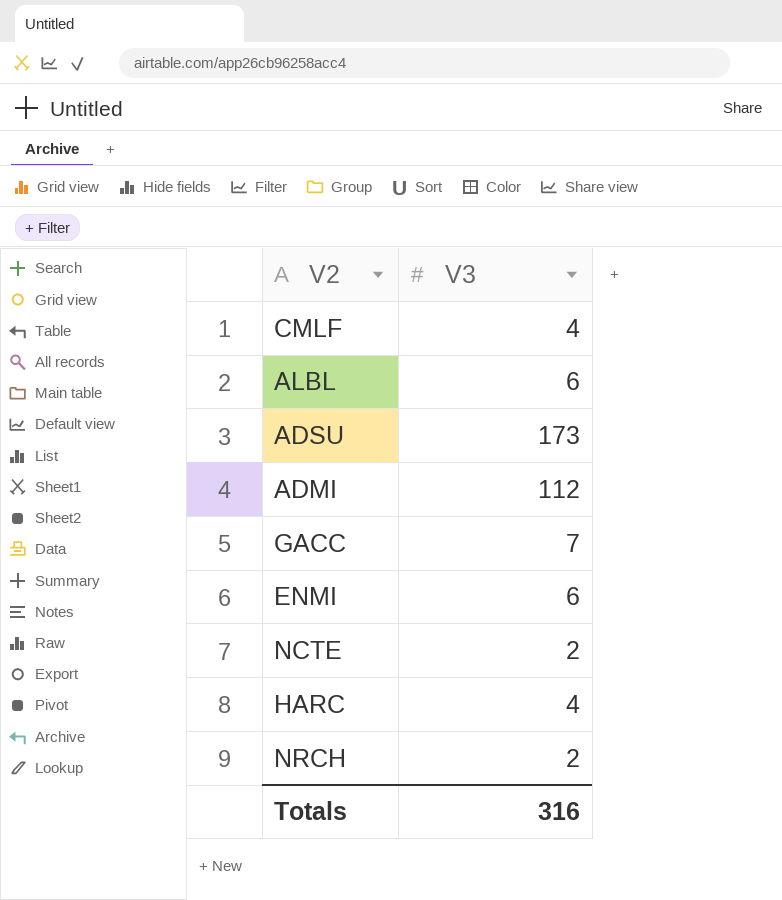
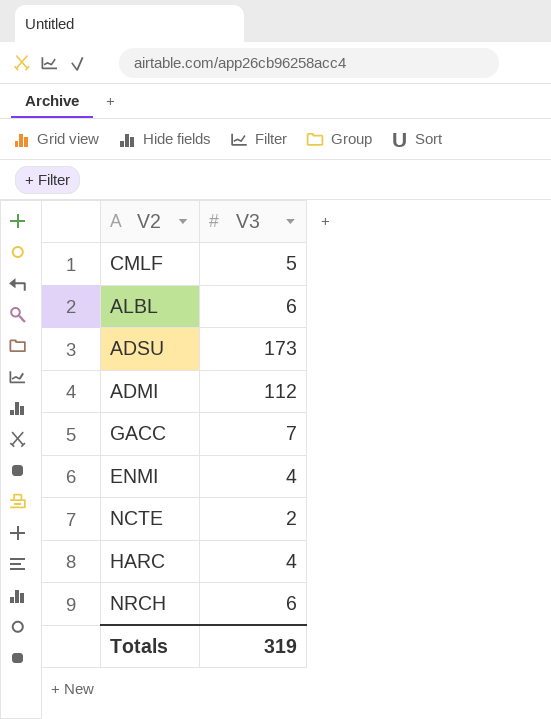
CMLF | V3: 4 -> 5
ENMI | V3: 6 -> 4
NRCH | V3: 2 -> 6
Totals | V3: 316 -> 319

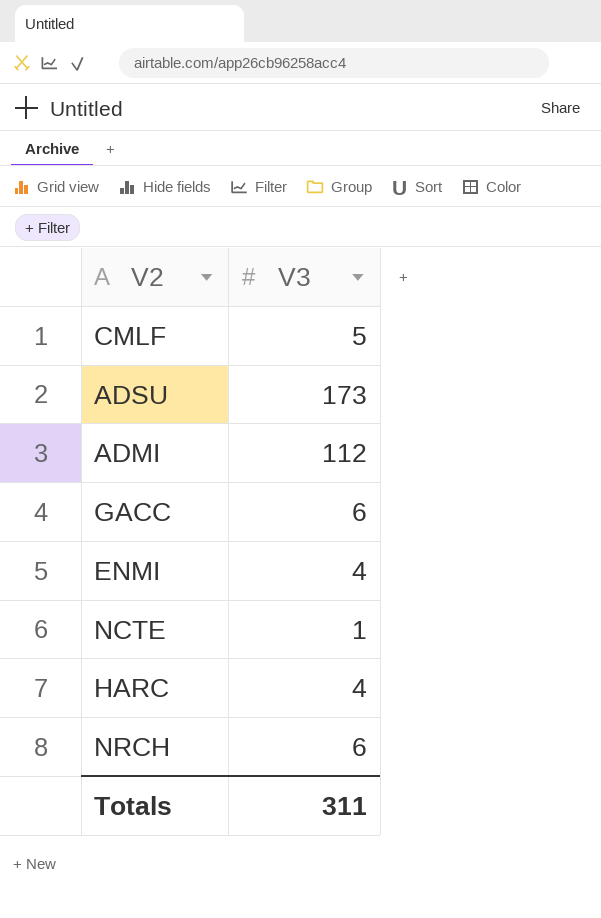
row ALBL: 6 -> none
GACC | V3: 7 -> 6
NCTE | V3: 2 -> 1
Totals | V3: 319 -> 311

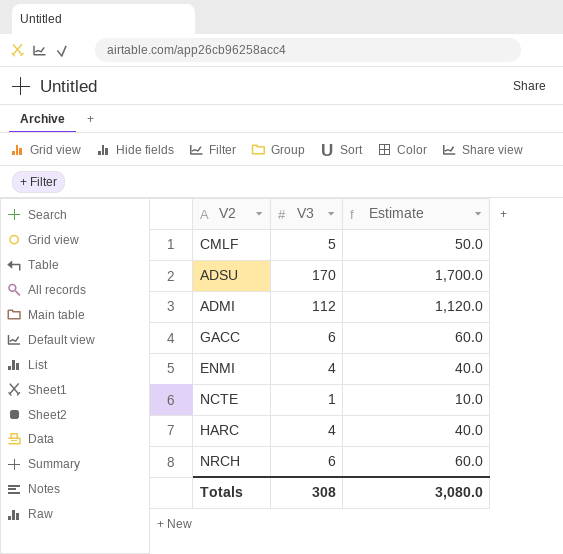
column Estimate | formula: none -> [V3] * 10
ADSU | V3: 173 -> 170
Totals | V3: 311 -> 308

